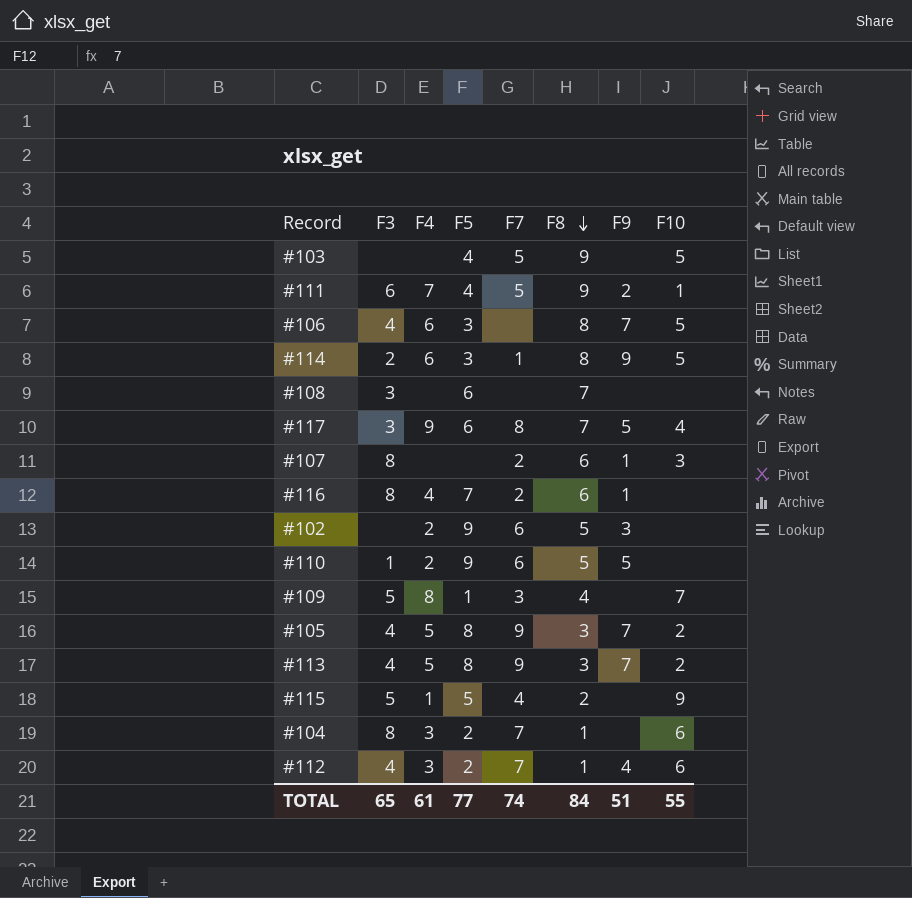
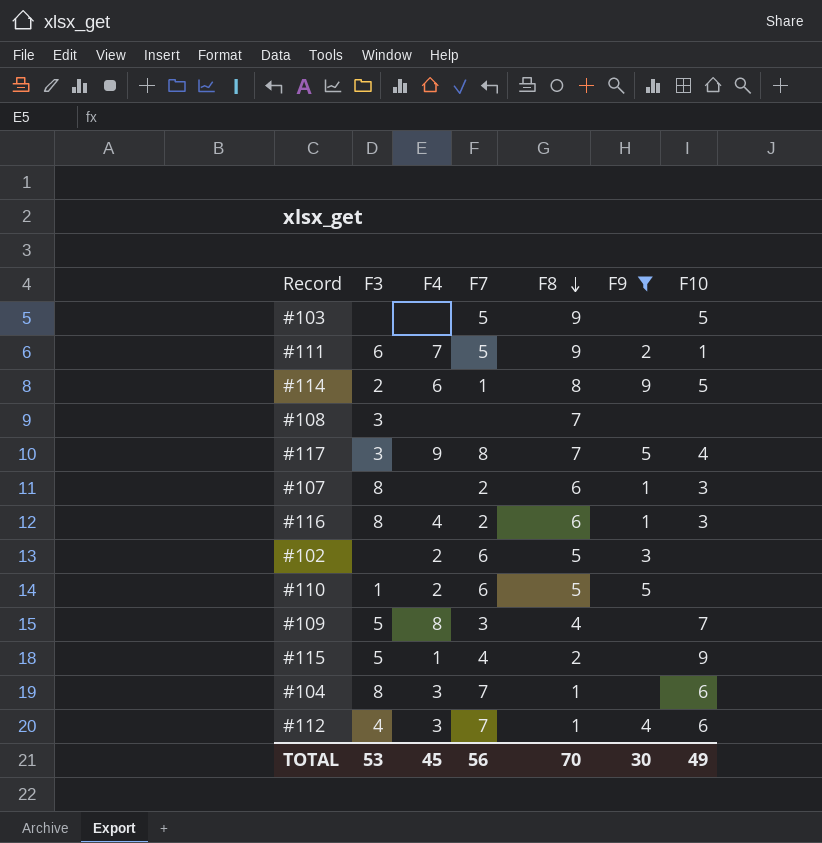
filter: none -> F9 != 7
column F5 | position: 4 -> none
#116 | F10: none -> 3
TOTAL | F3: 65 -> 53
TOTAL | F4: 61 -> 45
TOTAL | F7: 74 -> 56
TOTAL | F8: 84 -> 70
TOTAL | F9: 51 -> 30
TOTAL | F10: 55 -> 49

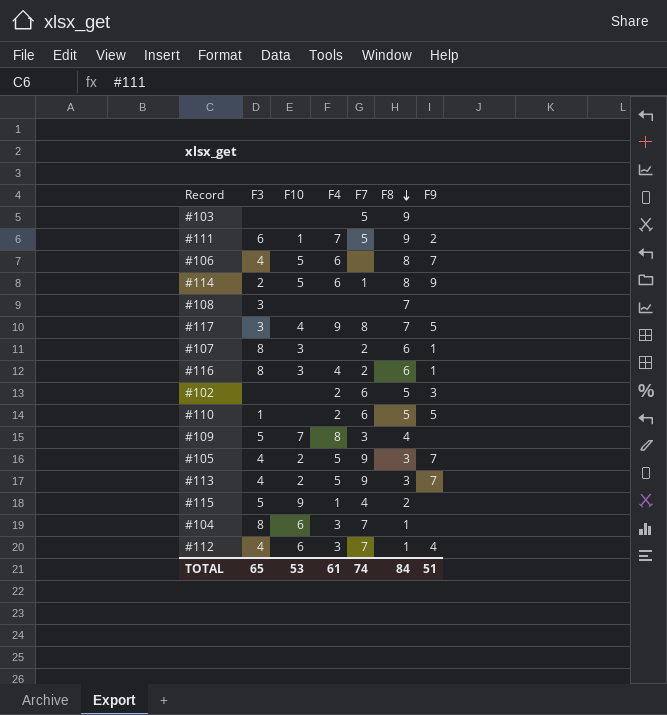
filter: F9 != 7 -> none
column F10 | position: 7 -> 3
#103 | F10: 5 -> none
TOTAL | F3: 53 -> 65
TOTAL | F10: 49 -> 53
TOTAL | F4: 45 -> 61
TOTAL | F7: 56 -> 74
TOTAL | F8: 70 -> 84
TOTAL | F9: 30 -> 51

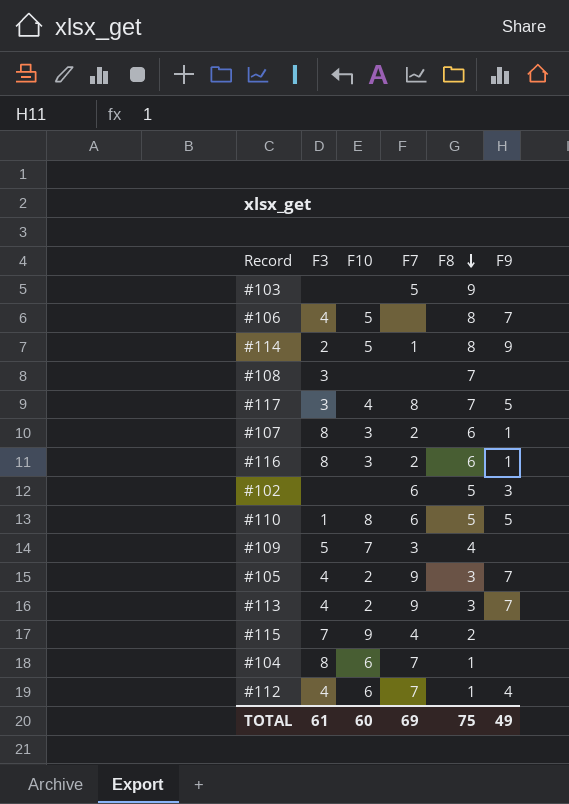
column F4 | position: 4 -> none
row #111: 6 | 1 | 7 | 5 | 9 | 2 -> none
#110 | F10: none -> 8
#115 | F3: 5 -> 7
TOTAL | F3: 65 -> 61
TOTAL | F10: 53 -> 60
TOTAL | F7: 74 -> 69
TOTAL | F8: 84 -> 75
TOTAL | F9: 51 -> 49

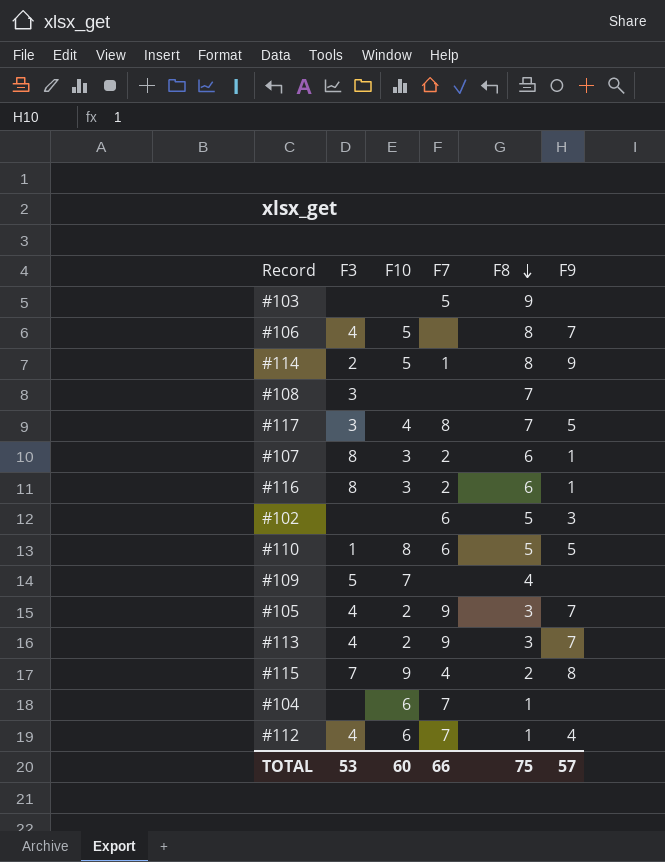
#109 | F7: 3 -> none
#115 | F9: none -> 8
#104 | F3: 8 -> none
TOTAL | F3: 61 -> 53
TOTAL | F7: 69 -> 66
TOTAL | F9: 49 -> 57

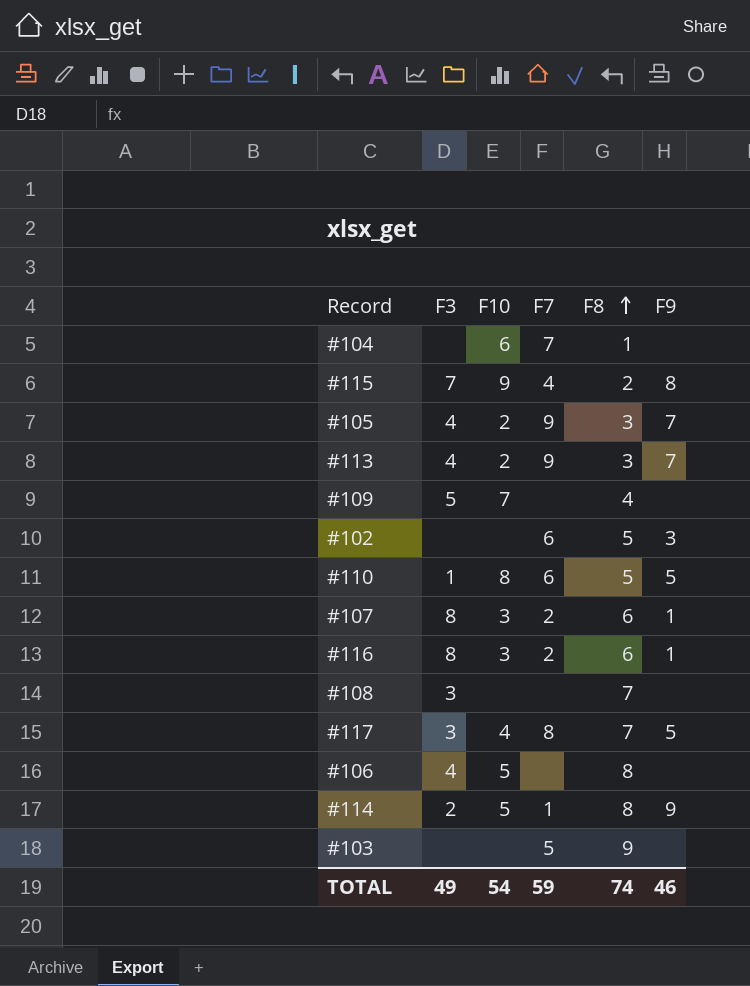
row order: F8 descending -> F8 ascending
row #112: 4 | 6 | 7 | 1 | 4 -> none
#106 | F9: 7 -> none
TOTAL | F3: 53 -> 49
TOTAL | F10: 60 -> 54
TOTAL | F7: 66 -> 59
TOTAL | F8: 75 -> 74
TOTAL | F9: 57 -> 46

